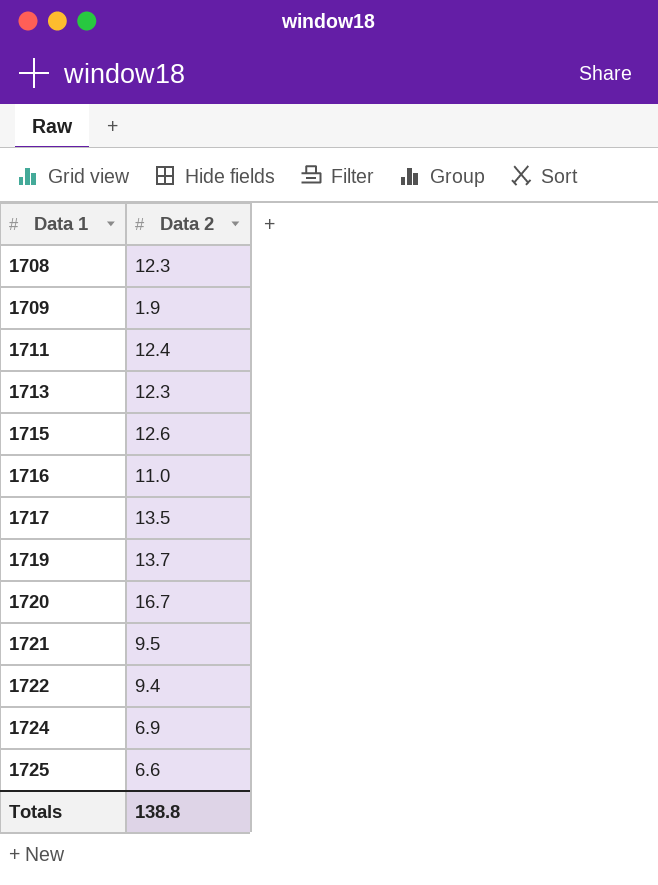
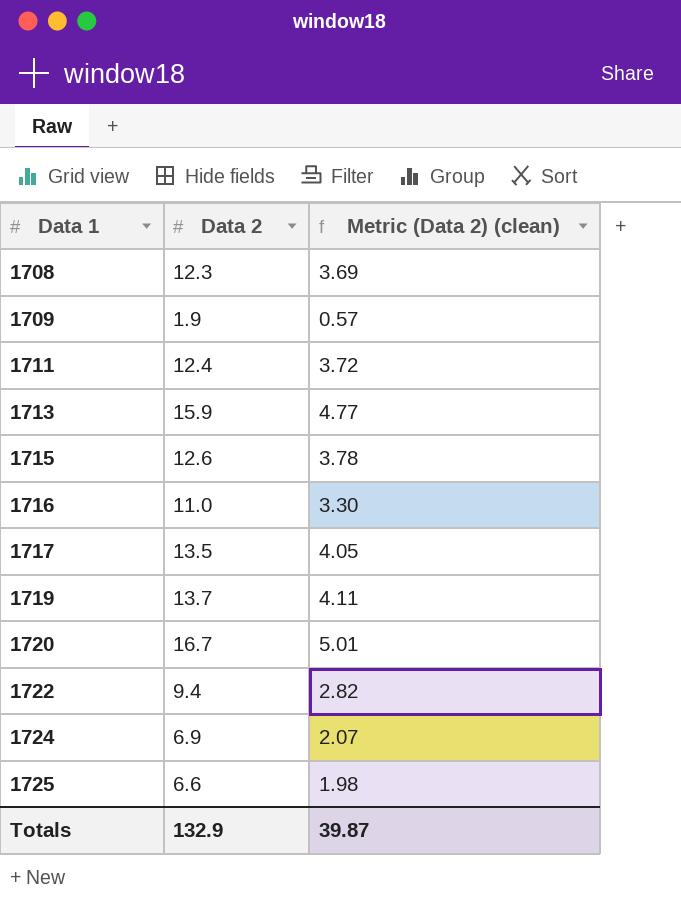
column Metric (Data 2) (clean) | formula: none -> [Data 2] * 0.3
row 1721: 9.5 -> none
1713 | Data 2: 12.3 -> 15.9
Totals | Data 2: 138.8 -> 132.9

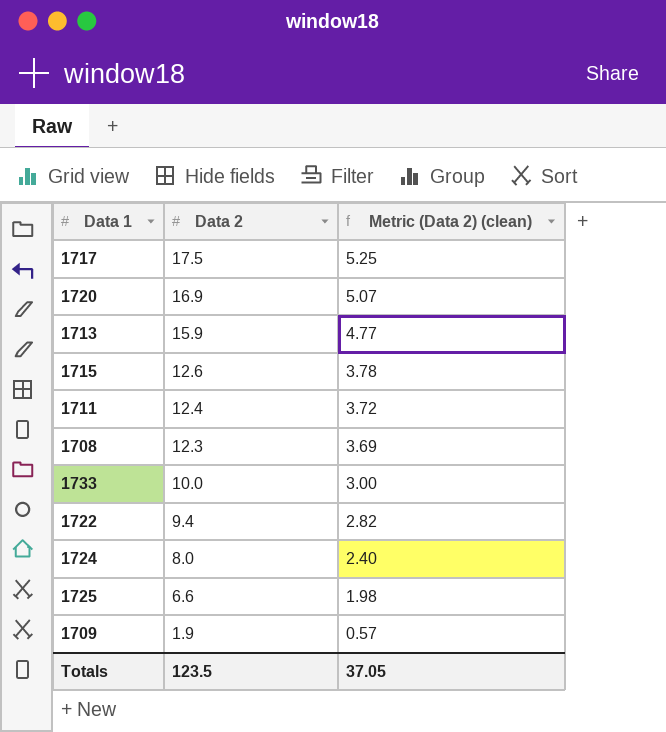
row order: Data 1 ascending -> Data 2 descending
row 1716: 11.0 | 3.30 -> none
row 1719: 13.7 | 4.11 -> none
1717 | Data 2: 13.5 -> 17.5
1717 | Metric (Data 2) (clean): 4.05 -> 5.25
1720 | Data 2: 16.7 -> 16.9
1720 | Metric (Data 2) (clean): 5.01 -> 5.07
row 1733: none -> 10.0 | 3.00
1724 | Data 2: 6.9 -> 8.0
1724 | Metric (Data 2) (clean): 2.07 -> 2.40
Totals | Data 2: 132.9 -> 123.5
Totals | Metric (Data 2) (clean): 39.87 -> 37.05

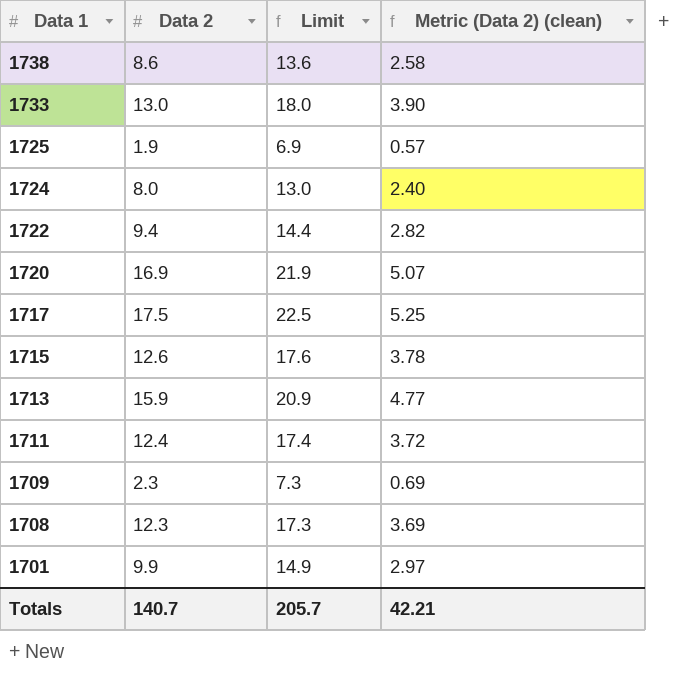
row order: Data 2 descending -> Data 1 descending
column Limit | formula: none -> [Data 2] + 5
row 1738: none -> 8.6 | 13.6 | 2.58
1733 | Data 2: 10.0 -> 13.0
1733 | Metric (Data 2) (clean): 3.00 -> 3.90
1725 | Data 2: 6.6 -> 1.9
1725 | Metric (Data 2) (clean): 1.98 -> 0.57
1709 | Data 2: 1.9 -> 2.3
1709 | Metric (Data 2) (clean): 0.57 -> 0.69
row 1701: none -> 9.9 | 14.9 | 2.97
Totals | Data 2: 123.5 -> 140.7
Totals | Metric (Data 2) (clean): 37.05 -> 42.21

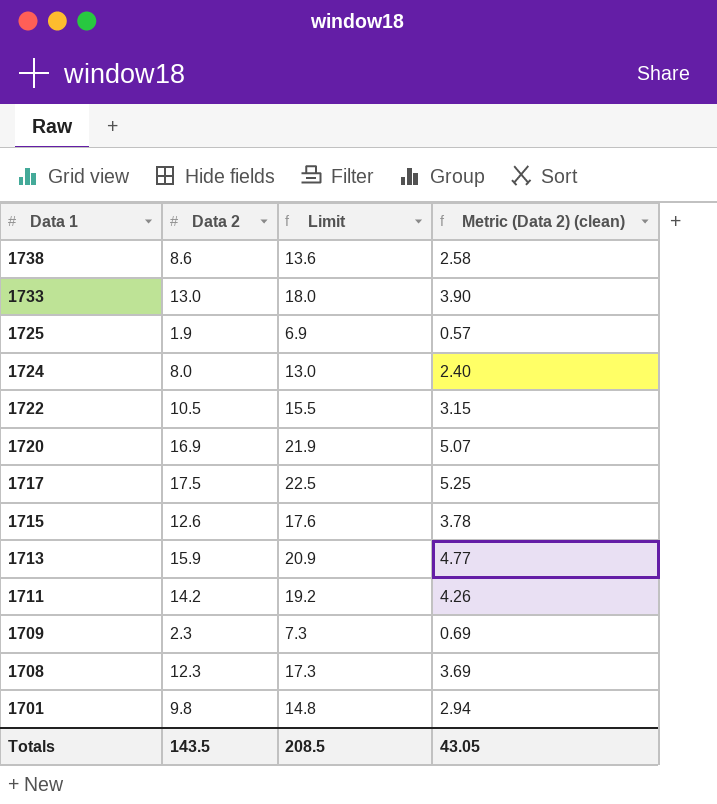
1722 | Data 2: 9.4 -> 10.5
1722 | Limit: 14.4 -> 15.5
1722 | Metric (Data 2) (clean): 2.82 -> 3.15
1711 | Data 2: 12.4 -> 14.2
1711 | Limit: 17.4 -> 19.2
1711 | Metric (Data 2) (clean): 3.72 -> 4.26
1701 | Data 2: 9.9 -> 9.8
1701 | Limit: 14.9 -> 14.8
1701 | Metric (Data 2) (clean): 2.97 -> 2.94
Totals | Data 2: 140.7 -> 143.5
Totals | Limit: 205.7 -> 208.5
Totals | Metric (Data 2) (clean): 42.21 -> 43.05

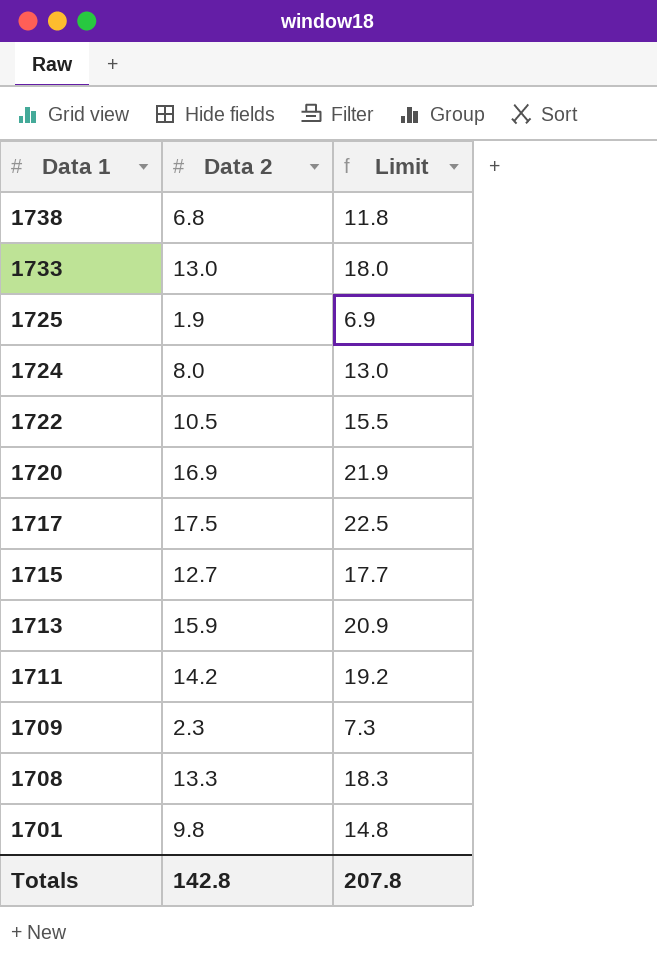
column Metric (Data 2) (clean) | formula: [Data 2] * 0.3 -> none
1738 | Data 2: 8.6 -> 6.8
1738 | Limit: 13.6 -> 11.8
1715 | Data 2: 12.6 -> 12.7
1715 | Limit: 17.6 -> 17.7
1708 | Data 2: 12.3 -> 13.3
1708 | Limit: 17.3 -> 18.3
Totals | Data 2: 143.5 -> 142.8
Totals | Limit: 208.5 -> 207.8

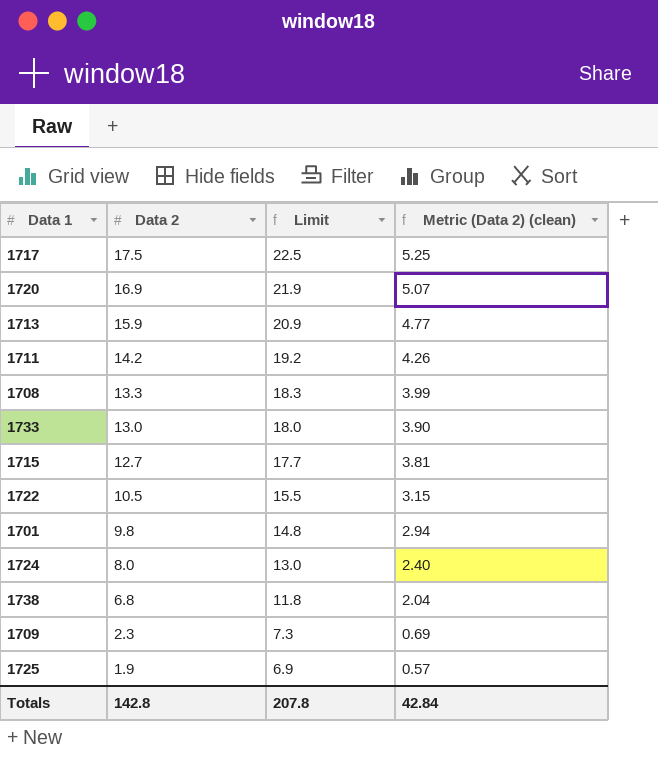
row order: Data 1 descending -> Data 2 descending
column Metric (Data 2) (clean) | formula: none -> [Data 2] * 0.3

